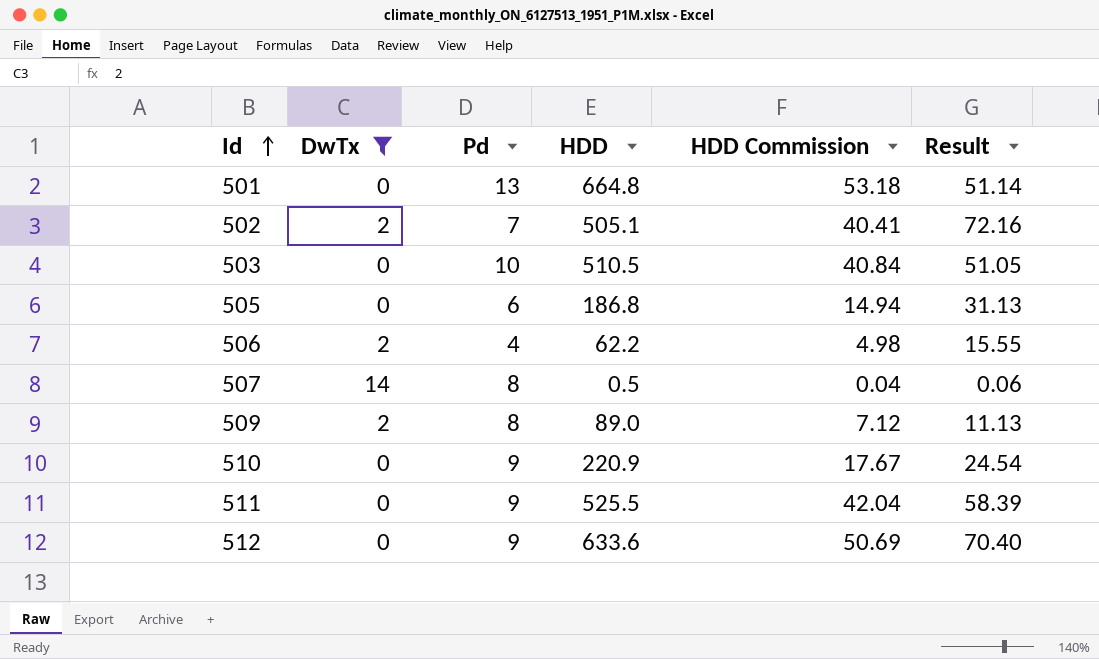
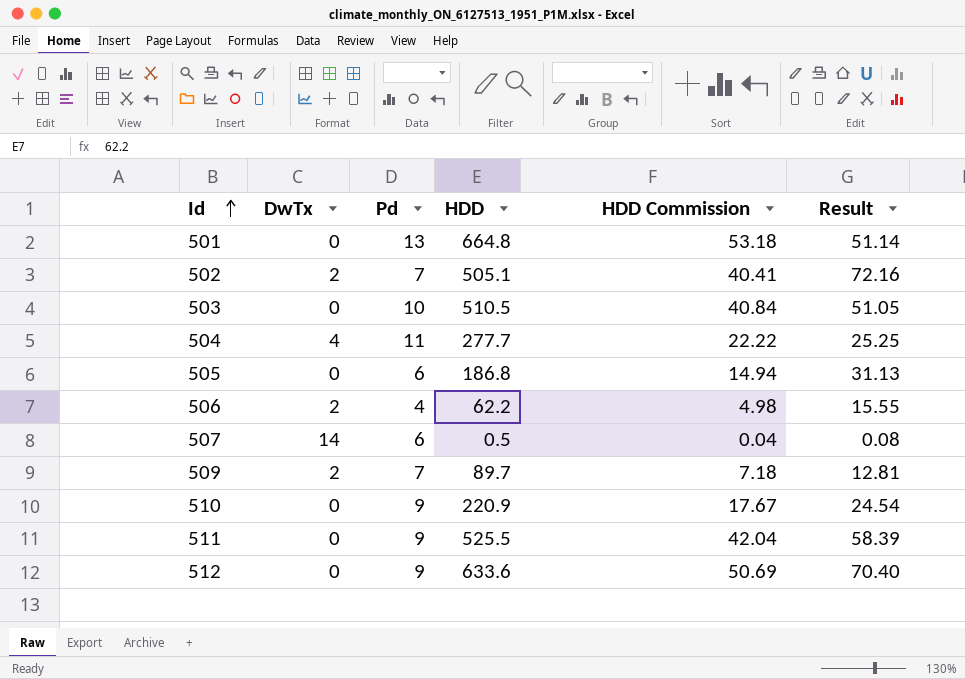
filter: DwTx != 4 -> none
507 | Pd: 8 -> 6
507 | Result: 0.06 -> 0.08
509 | Pd: 8 -> 7
509 | HDD: 89.0 -> 89.7
509 | HDD Commission: 7.12 -> 7.18
509 | Result: 11.13 -> 12.81

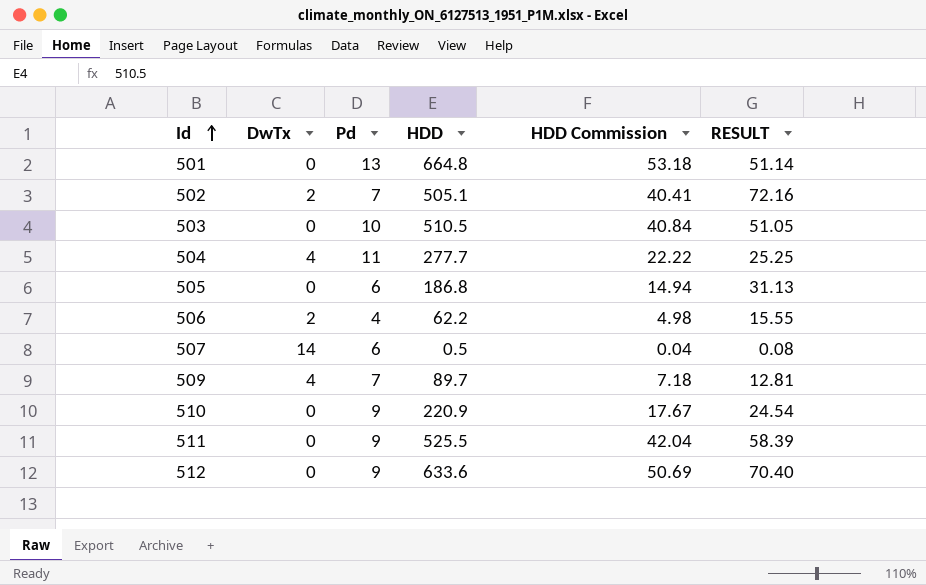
column name: Result -> RESULT
509 | DwTx: 2 -> 4

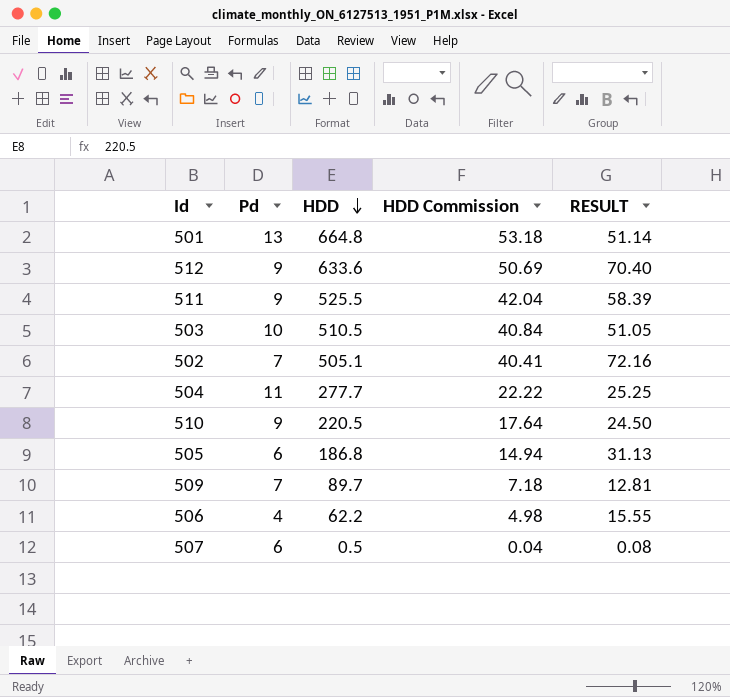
row order: Id ascending -> HDD descending
column DwTx | position: 2 -> none
510 | HDD: 220.9 -> 220.5
510 | HDD Commission: 17.67 -> 17.64
510 | RESULT: 24.54 -> 24.50

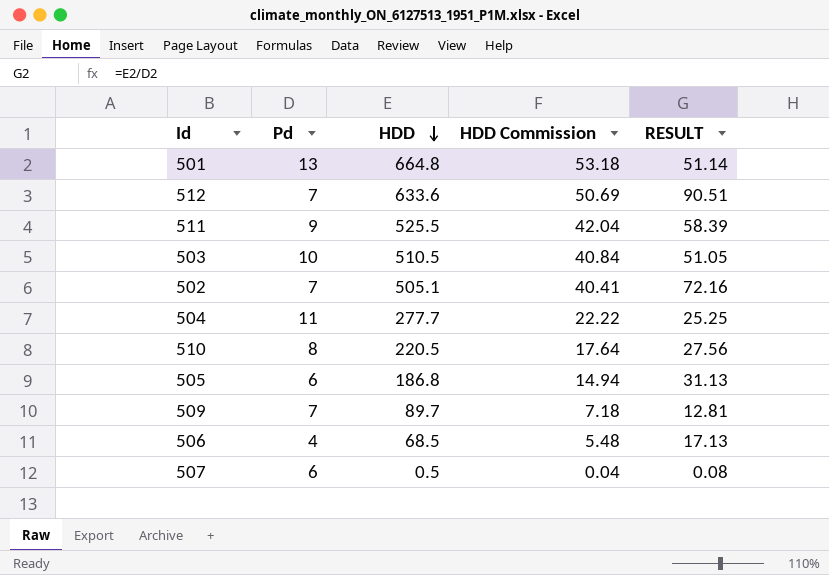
512 | Pd: 9 -> 7
512 | RESULT: 70.40 -> 90.51
510 | Pd: 9 -> 8
510 | RESULT: 24.50 -> 27.56
506 | HDD: 62.2 -> 68.5
506 | HDD Commission: 4.98 -> 5.48
506 | RESULT: 15.55 -> 17.13

